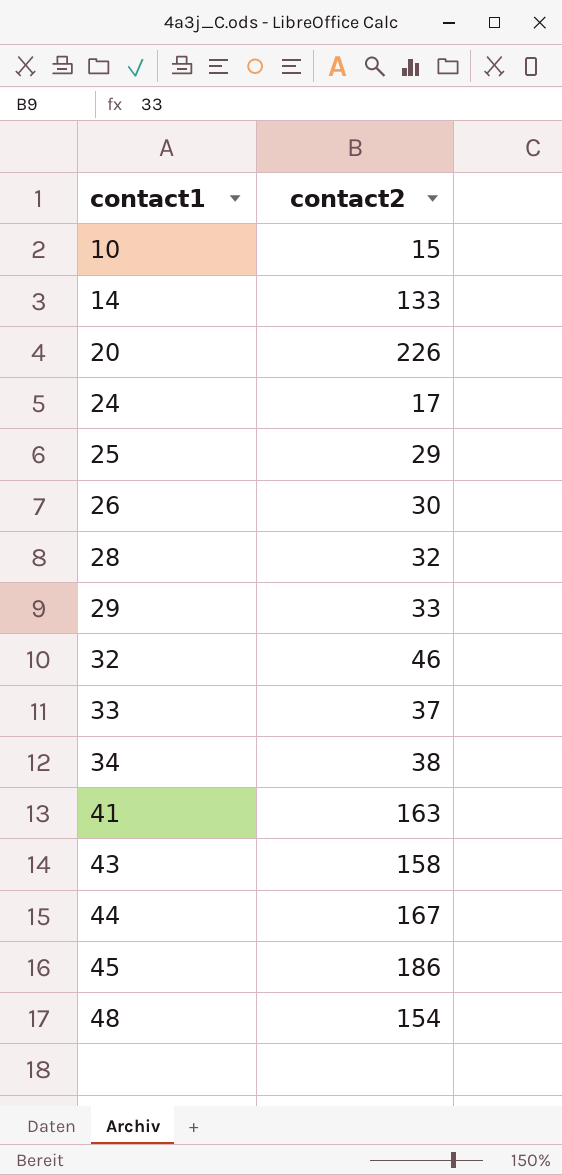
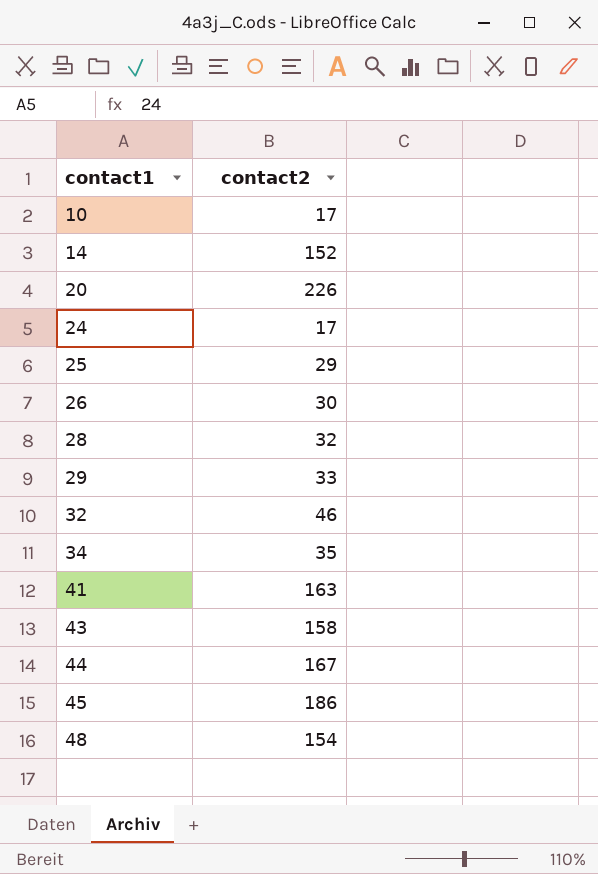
row 33: 37 -> none
10 | contact2: 15 -> 17
14 | contact2: 133 -> 152
34 | contact2: 38 -> 35

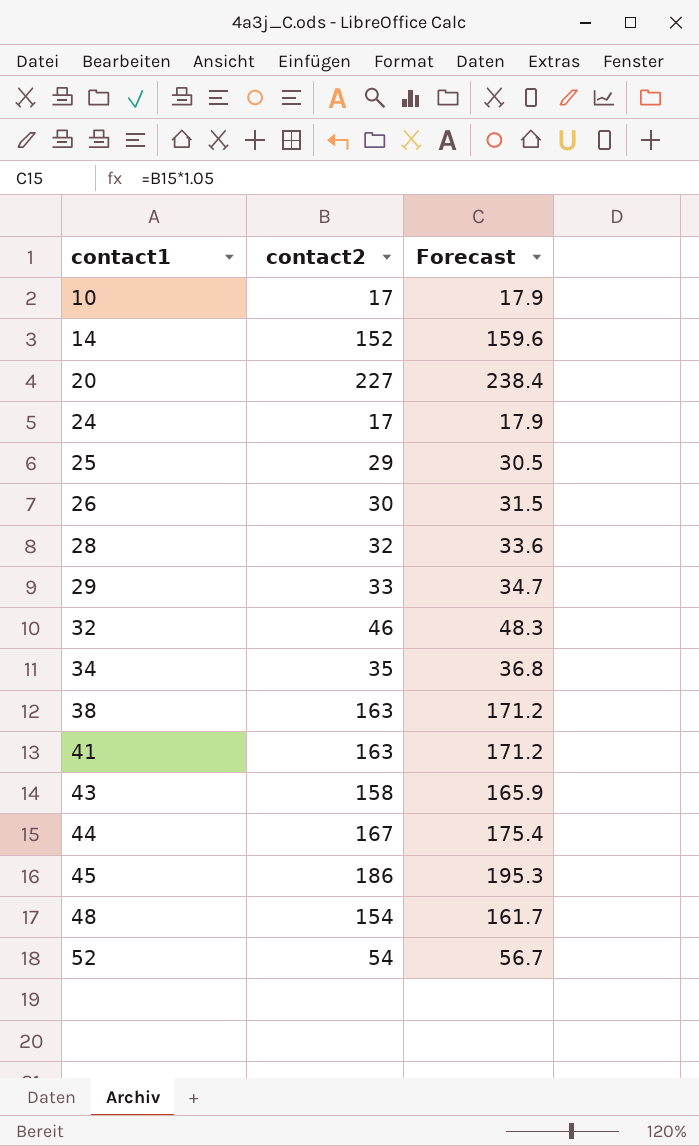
column Forecast | formula: none -> [contact2] * 1.05
20 | contact2: 226 -> 227
row 38: none -> 163 | 171.2
row 52: none -> 54 | 56.7

